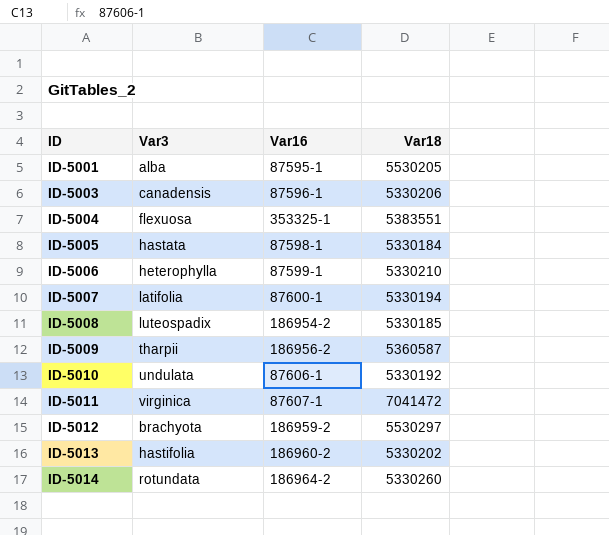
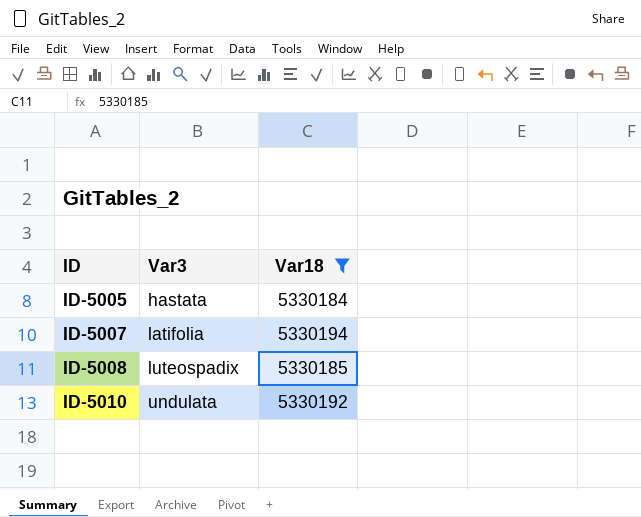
filter: none -> Var18 <= 5330194
column Var16 | position: 3 -> none

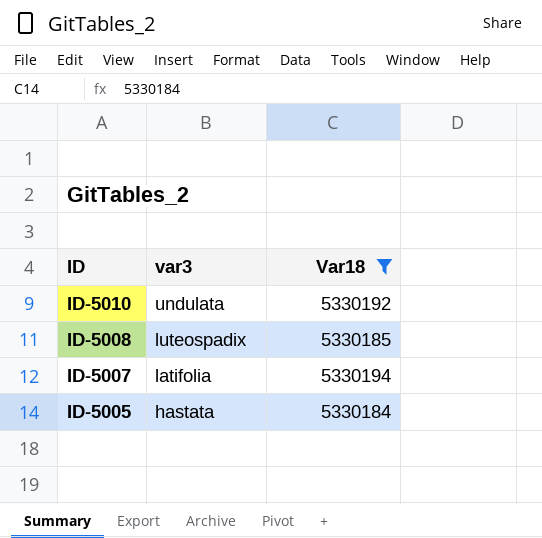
row order: ID ascending -> ID descending
column name: Var3 -> var3

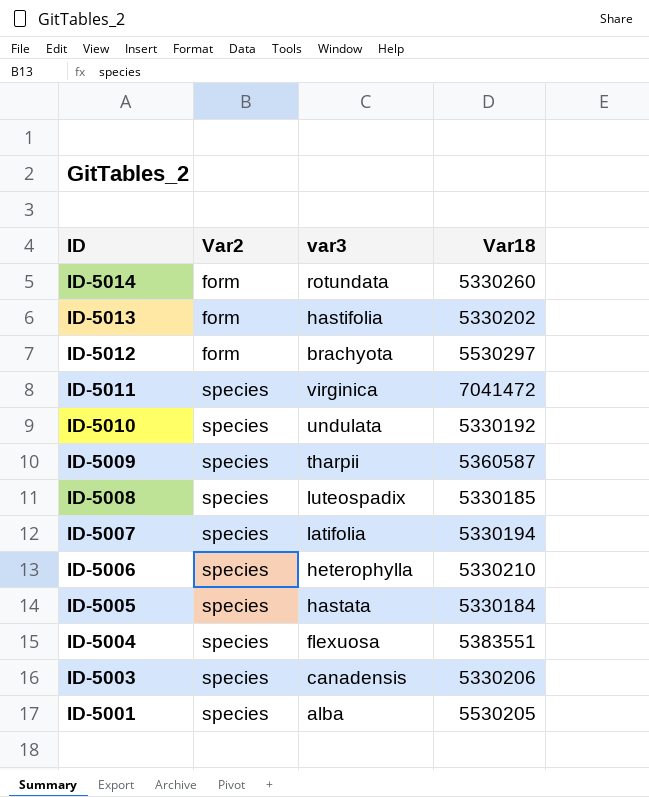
filter: Var18 <= 5330194 -> none
column Var2 | position: none -> 2

